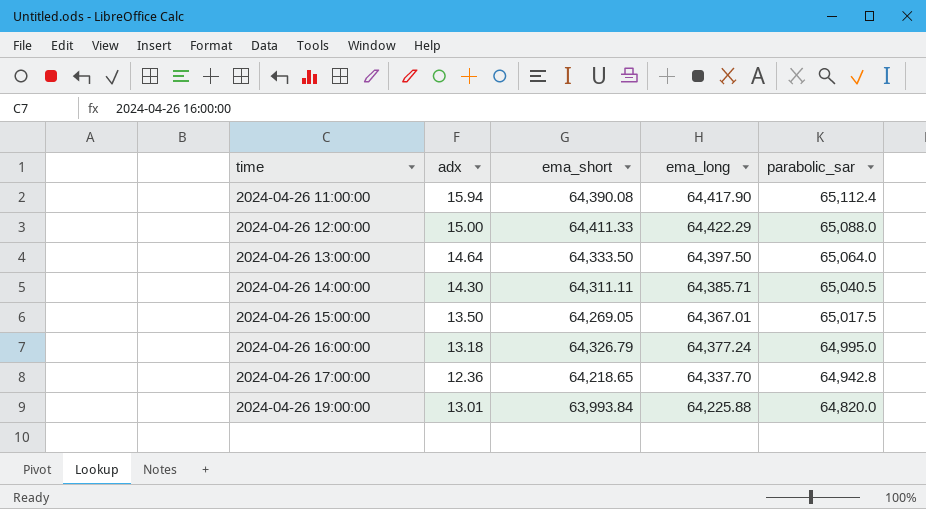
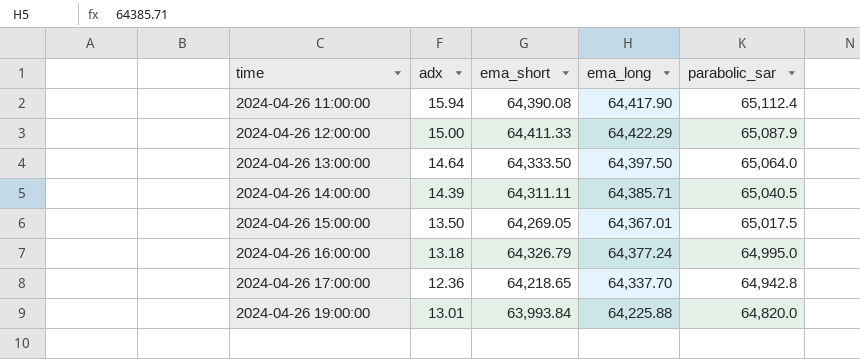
2024-04-26 12:00:00 | parabolic_sar: 65,088.0 -> 65,087.9
2024-04-26 14:00:00 | adx: 14.30 -> 14.39

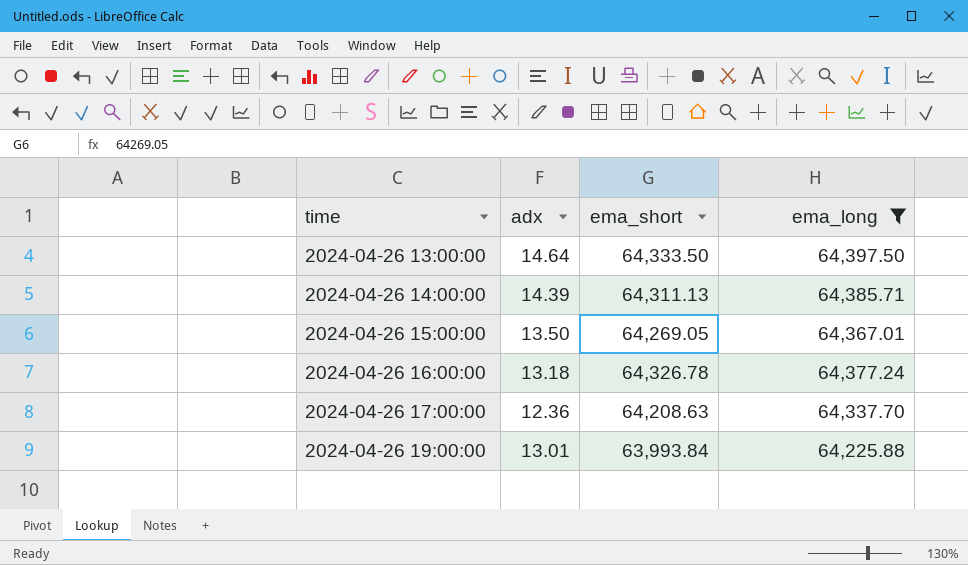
filter: none -> ema_long <= 64,397.50
column parabolic_sar | position: 5 -> none
2024-04-26 14:00:00 | ema_short: 64,311.11 -> 64,311.13
2024-04-26 16:00:00 | ema_short: 64,326.79 -> 64,326.78
2024-04-26 17:00:00 | ema_short: 64,218.65 -> 64,208.63

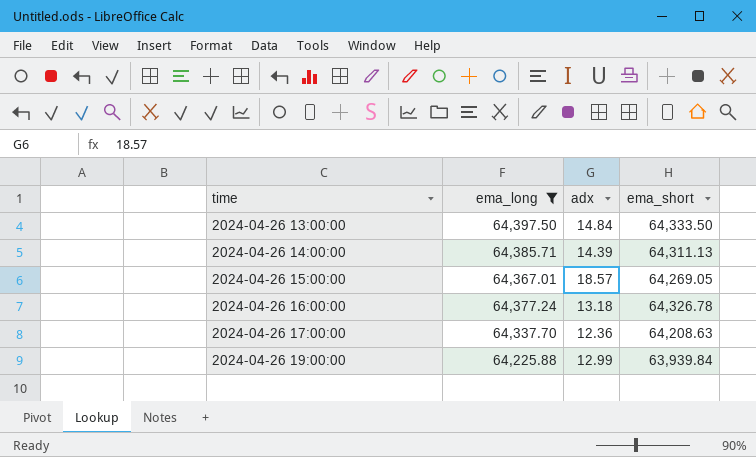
column ema_long | position: 4 -> 2
2024-04-26 13:00:00 | adx: 14.64 -> 14.84
2024-04-26 15:00:00 | adx: 13.50 -> 18.57
2024-04-26 19:00:00 | adx: 13.01 -> 12.99
2024-04-26 19:00:00 | ema_short: 63,993.84 -> 63,939.84

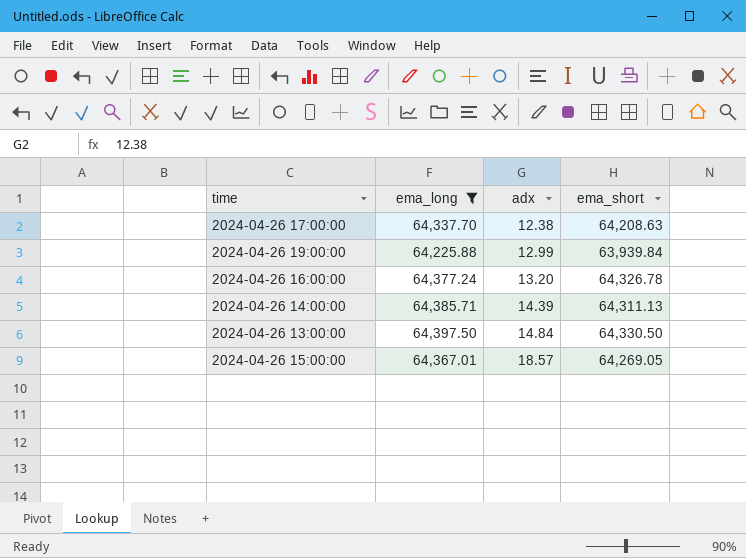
row order: time ascending -> adx ascending
2024-04-26 17:00:00 | adx: 12.36 -> 12.38
2024-04-26 16:00:00 | adx: 13.18 -> 13.20
2024-04-26 13:00:00 | ema_short: 64,333.50 -> 64,330.50

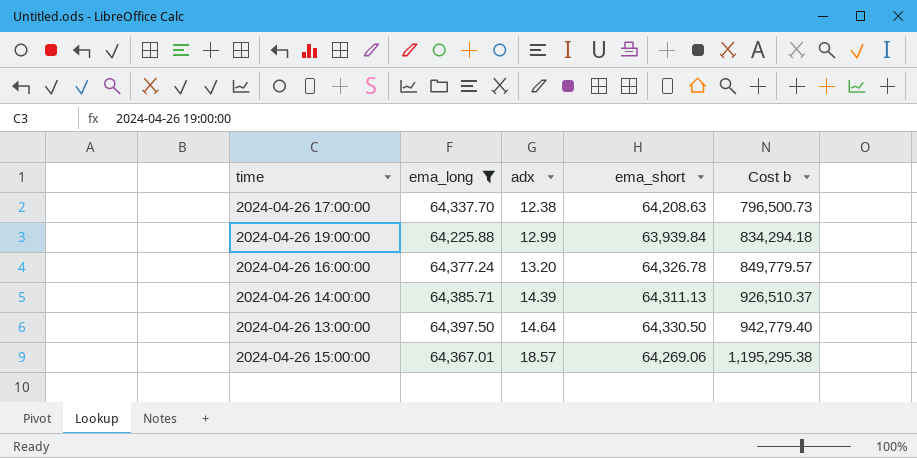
column Cost b | formula: none -> [ema_long] * [adx]
2024-04-26 13:00:00 | adx: 14.84 -> 14.64
2024-04-26 15:00:00 | ema_short: 64,269.05 -> 64,269.06

